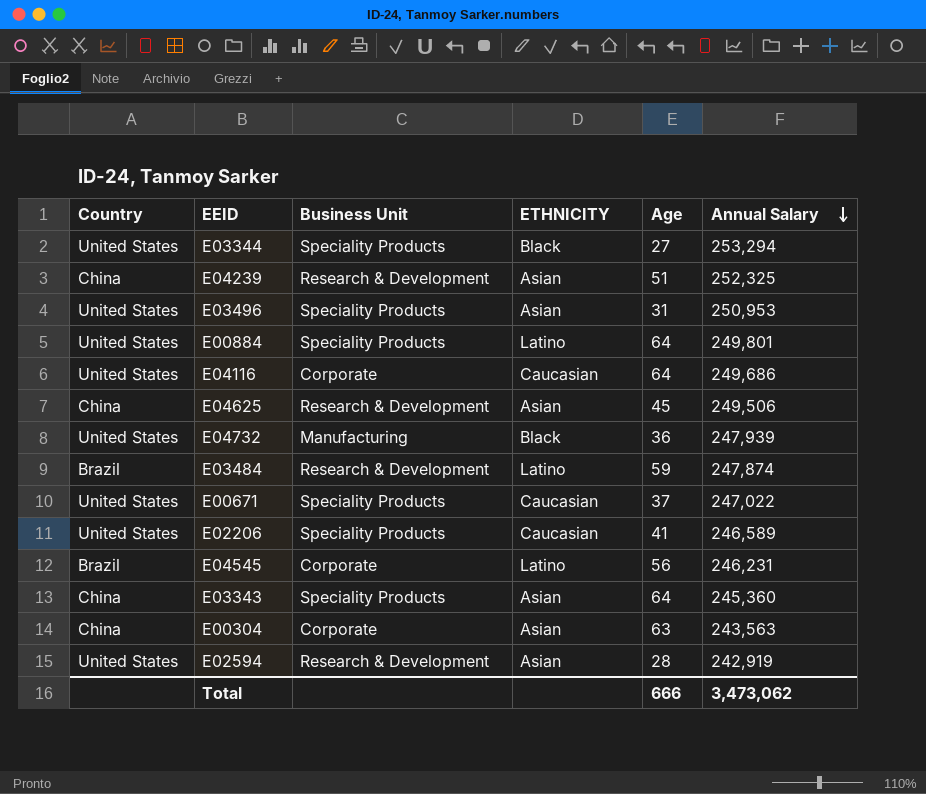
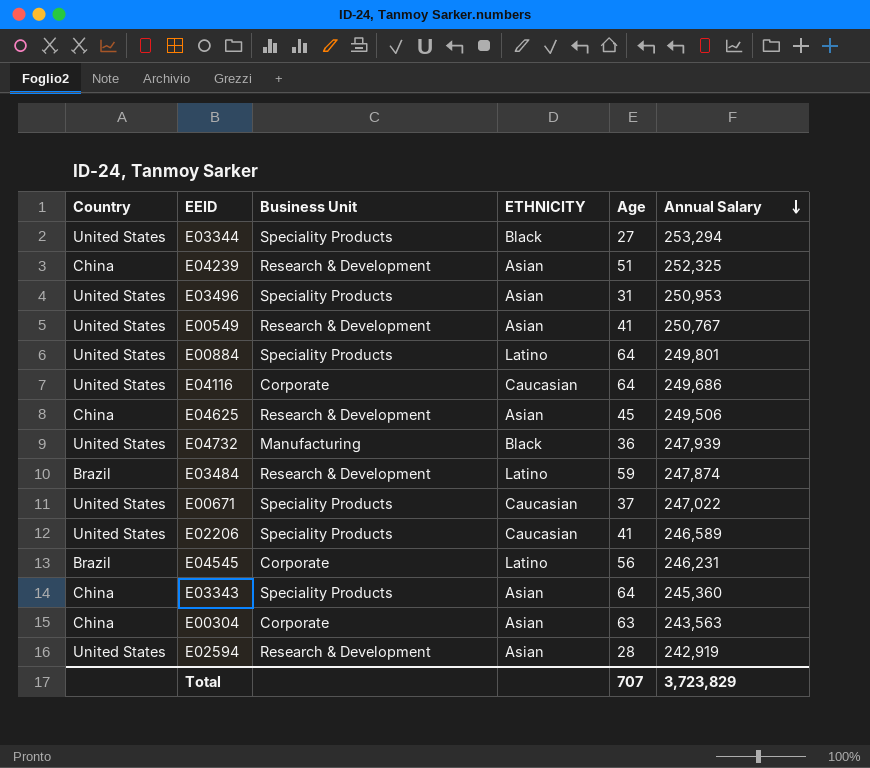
row E00549: none -> United States | Research & Development | Asian | 41 | 250,767
Total | Age: 666 -> 707
Total | Annual Salary: 3,473,062 -> 3,723,829

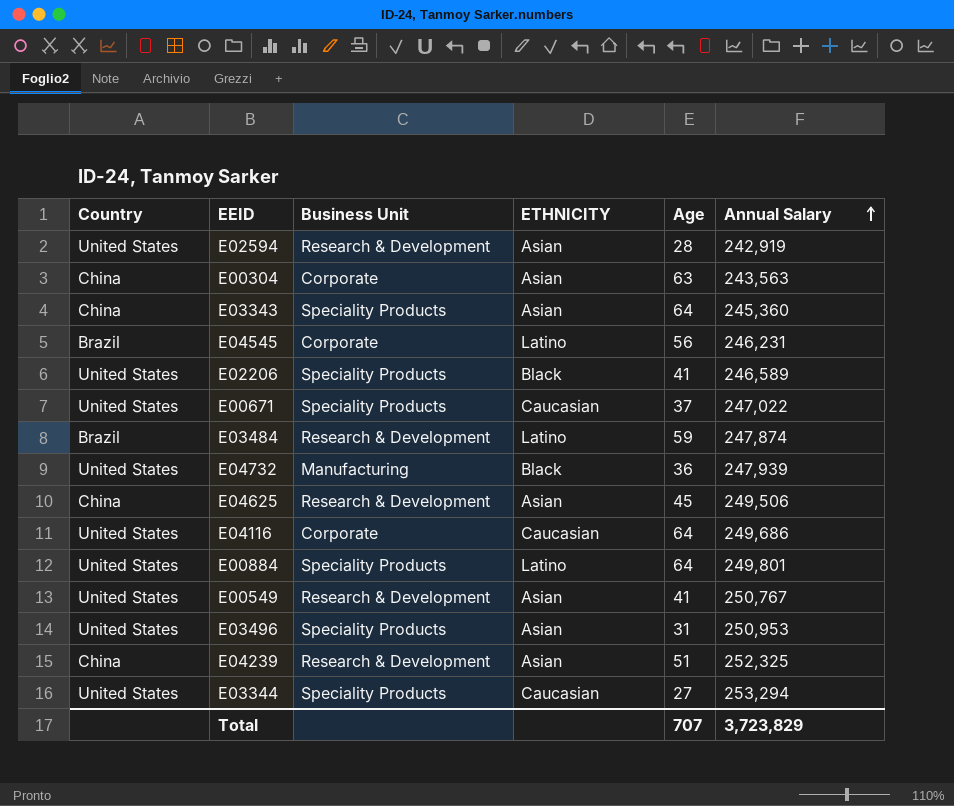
row order: Annual Salary descending -> Annual Salary ascending
E02206 | ETHNICITY: Caucasian -> Black
E03344 | ETHNICITY: Black -> Caucasian

